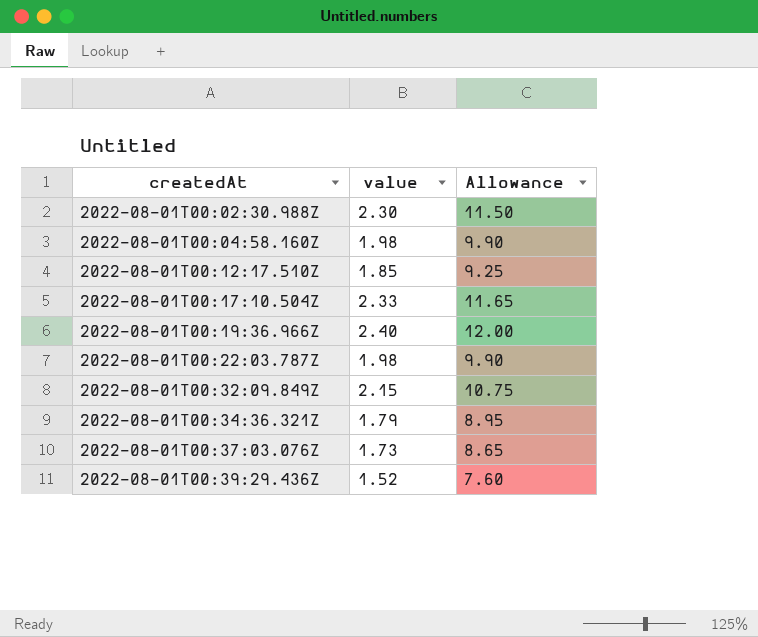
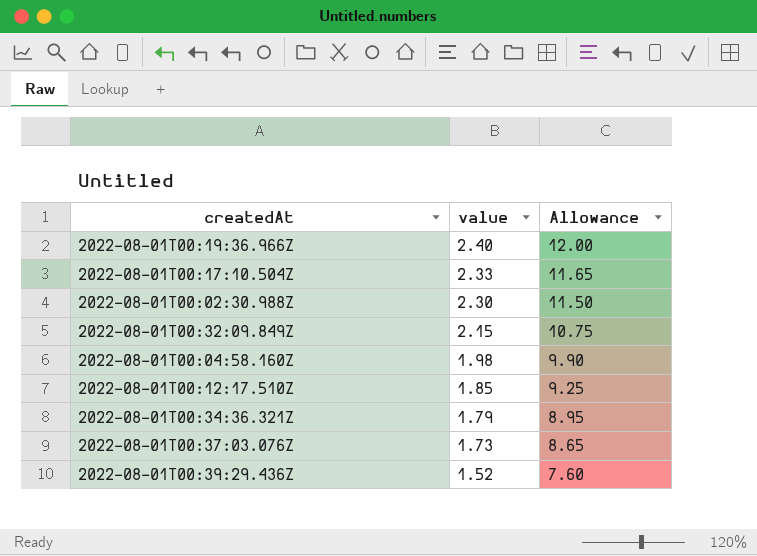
row order: createdAt ascending -> value descending
row 2022-08-01T00:22:03.787Z: 1.98 | 9.90 -> none

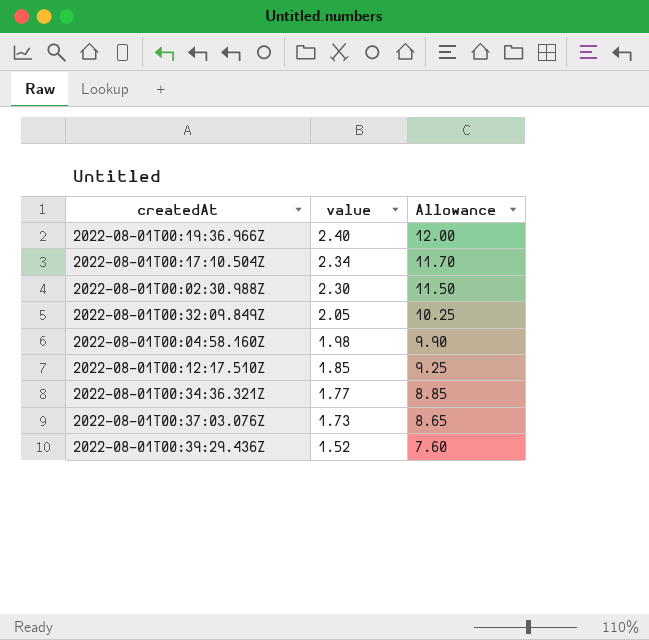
2022-08-01T00:17:10.504Z | value: 2.33 -> 2.34
2022-08-01T00:17:10.504Z | Allowance: 11.65 -> 11.70
2022-08-01T00:32:09.849Z | value: 2.15 -> 2.05
2022-08-01T00:32:09.849Z | Allowance: 10.75 -> 10.25
2022-08-01T00:34:36.321Z | value: 1.79 -> 1.77
2022-08-01T00:34:36.321Z | Allowance: 8.95 -> 8.85

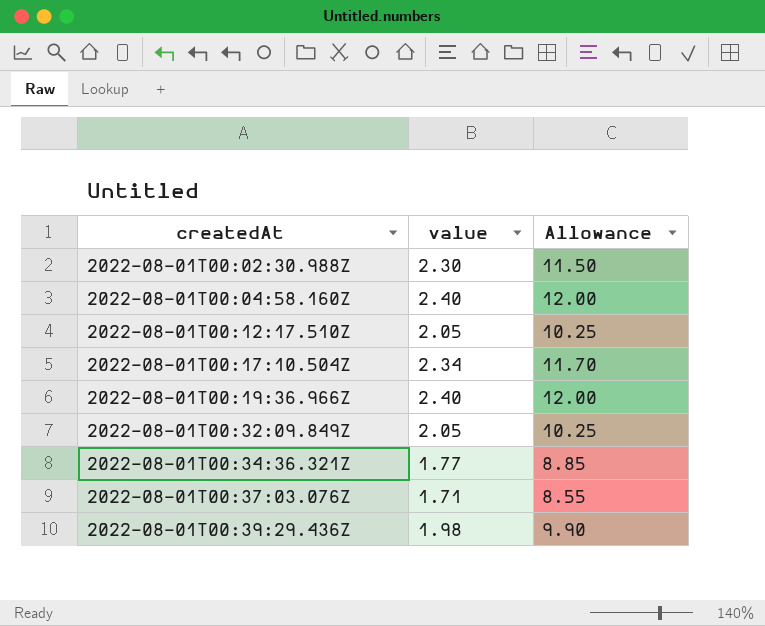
row order: value descending -> createdAt ascending
2022-08-01T00:04:58.160Z | value: 1.98 -> 2.40
2022-08-01T00:04:58.160Z | Allowance: 9.90 -> 12.00
2022-08-01T00:12:17.510Z | value: 1.85 -> 2.05
2022-08-01T00:12:17.510Z | Allowance: 9.25 -> 10.25
2022-08-01T00:37:03.076Z | value: 1.73 -> 1.71
2022-08-01T00:37:03.076Z | Allowance: 8.65 -> 8.55
2022-08-01T00:39:29.436Z | value: 1.52 -> 1.98
2022-08-01T00:39:29.436Z | Allowance: 7.60 -> 9.90

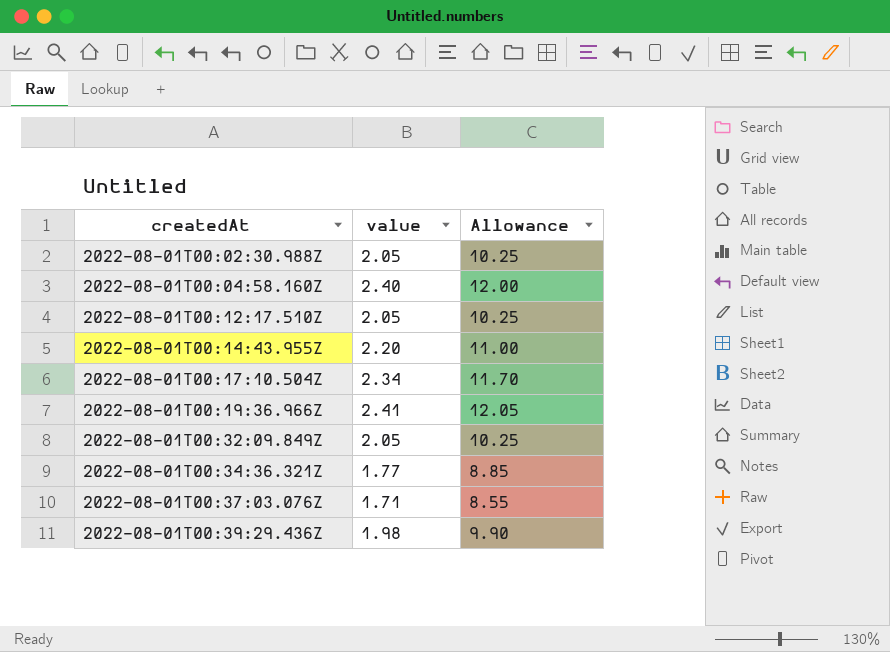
2022-08-01T00:02:30.988Z | value: 2.30 -> 2.05
2022-08-01T00:02:30.988Z | Allowance: 11.50 -> 10.25
row 2022-08-01T00:14:43.955Z: none -> 2.20 | 11.00
2022-08-01T00:19:36.966Z | value: 2.40 -> 2.41
2022-08-01T00:19:36.966Z | Allowance: 12.00 -> 12.05

